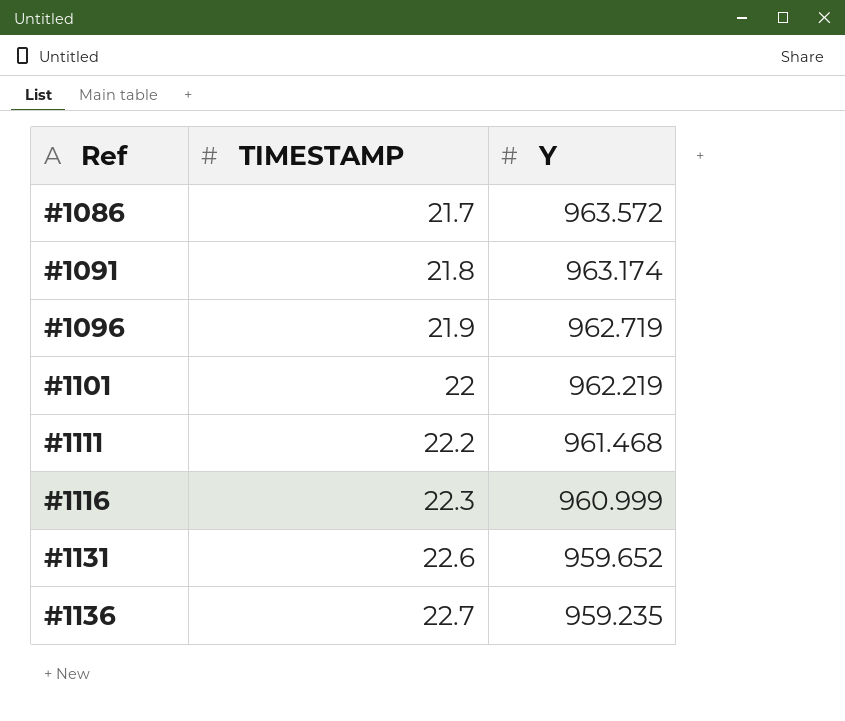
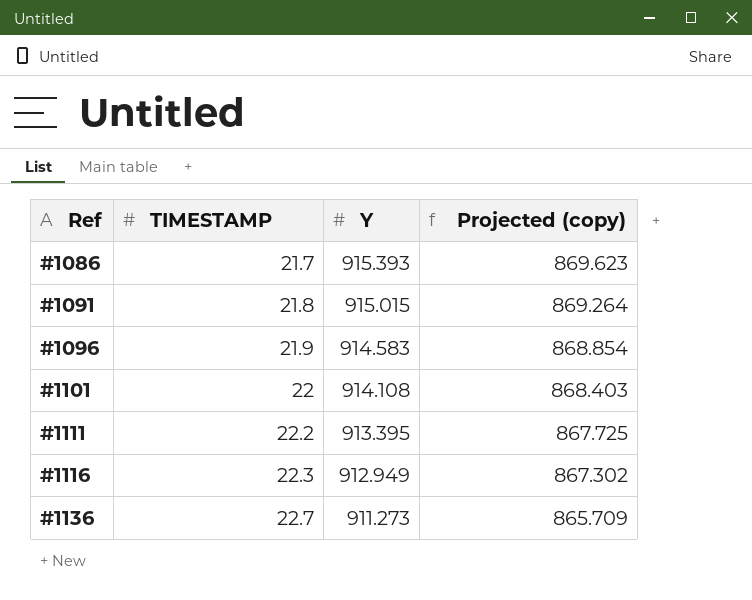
column Projected (copy) | formula: none -> [Y] * 0.95
row #1131: 22.6 | 959.652 -> none
#1086 | Y: 963.572 -> 915.393
#1091 | Y: 963.174 -> 915.015
#1096 | Y: 962.719 -> 914.583
#1101 | Y: 962.219 -> 914.108
#1111 | Y: 961.468 -> 913.395
#1116 | Y: 960.999 -> 912.949
#1136 | Y: 959.235 -> 911.273

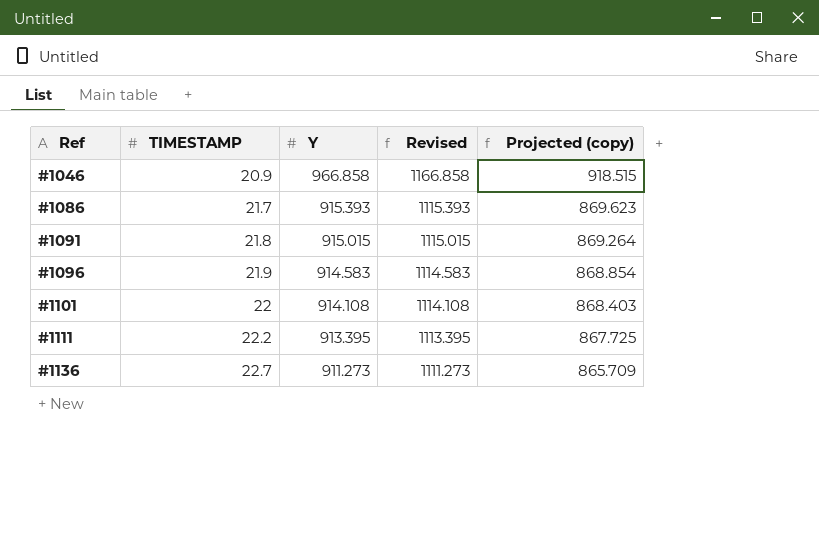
column Revised | formula: none -> [Y] + 200
row #1116: 22.3 | 912.949 | 867.302 -> none
row #1046: none -> 20.9 | 966.858 | 1166.858 | 918.515

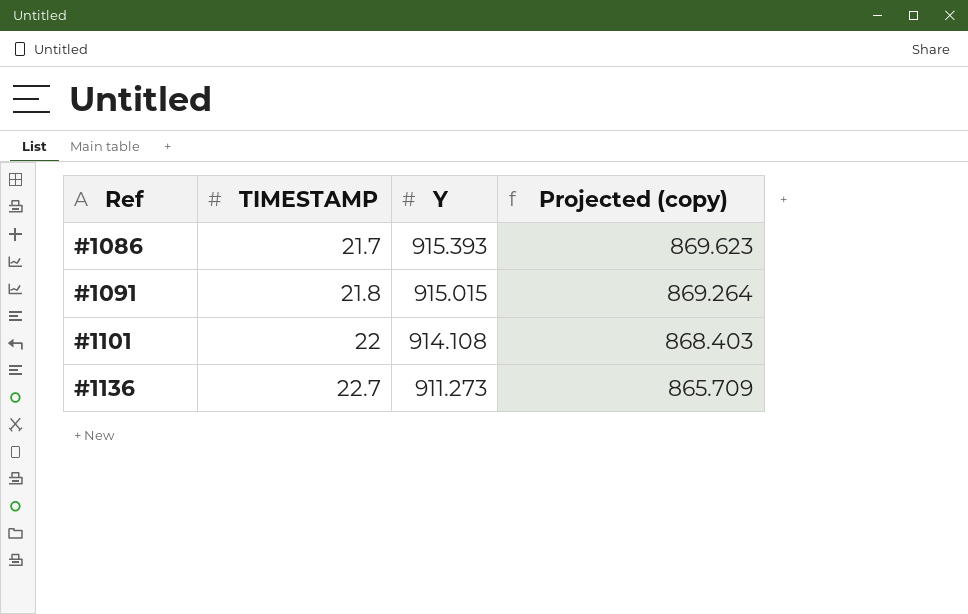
column Revised | formula: [Y] + 200 -> none
row #1046: 20.9 | 966.858 | 1166.858 | 918.515 -> none
row #1096: 21.9 | 914.583 | 1114.583 | 868.854 -> none
row #1111: 22.2 | 913.395 | 1113.395 | 867.725 -> none

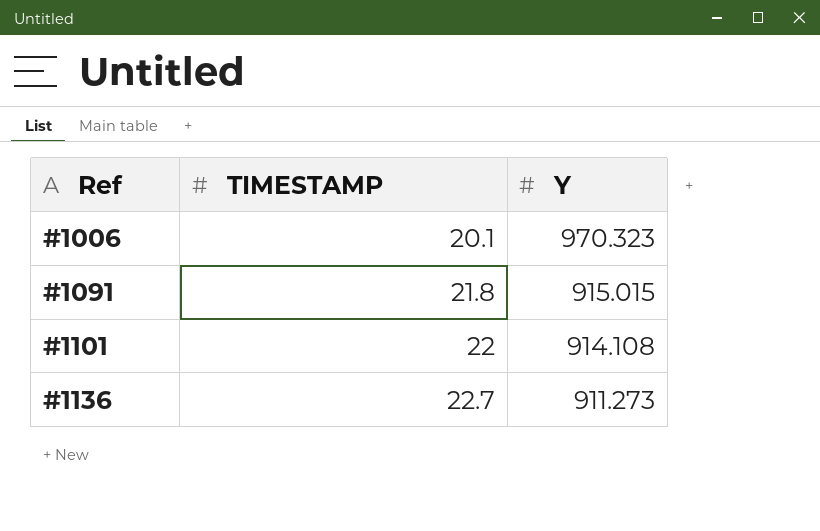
column Projected (copy) | formula: [Y] * 0.95 -> none
row #1086: 21.7 | 915.393 | 869.623 -> none
row #1006: none -> 20.1 | 970.323

